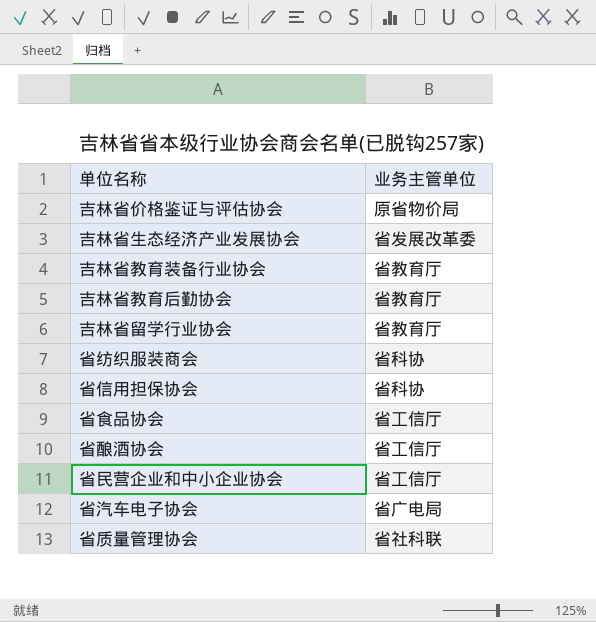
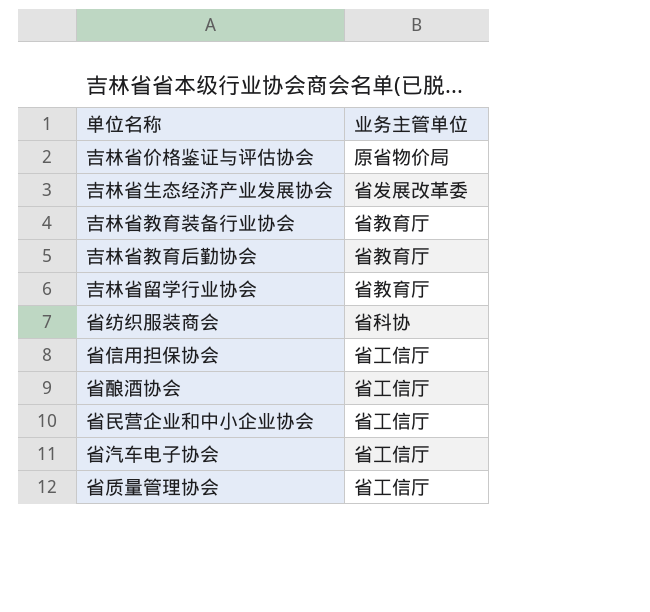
row 省食品协会: 省工信厅 -> none
省信用担保协会 | 业务主管单位: 省科协 -> 省工信厅
省汽车电子协会 | 业务主管单位: 省广电局 -> 省工信厅
省质量管理协会 | 业务主管单位: 省社科联 -> 省工信厅

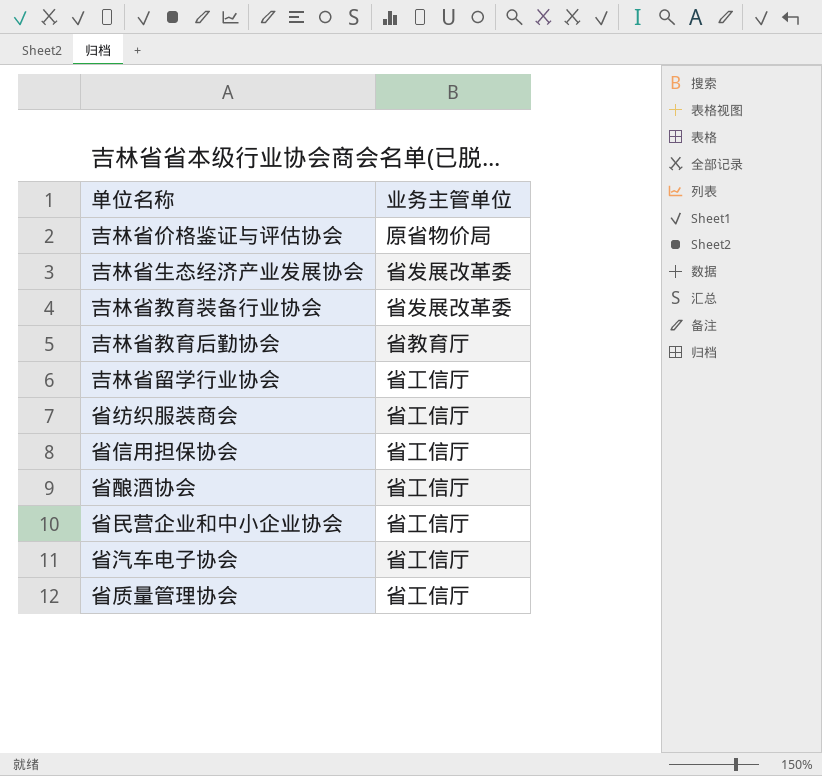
吉林省教育装备行业协会 | 业务主管单位: 省教育厅 -> 省发展改革委
吉林省留学行业协会 | 业务主管单位: 省教育厅 -> 省工信厅
省纺织服装商会 | 业务主管单位: 省科协 -> 省工信厅

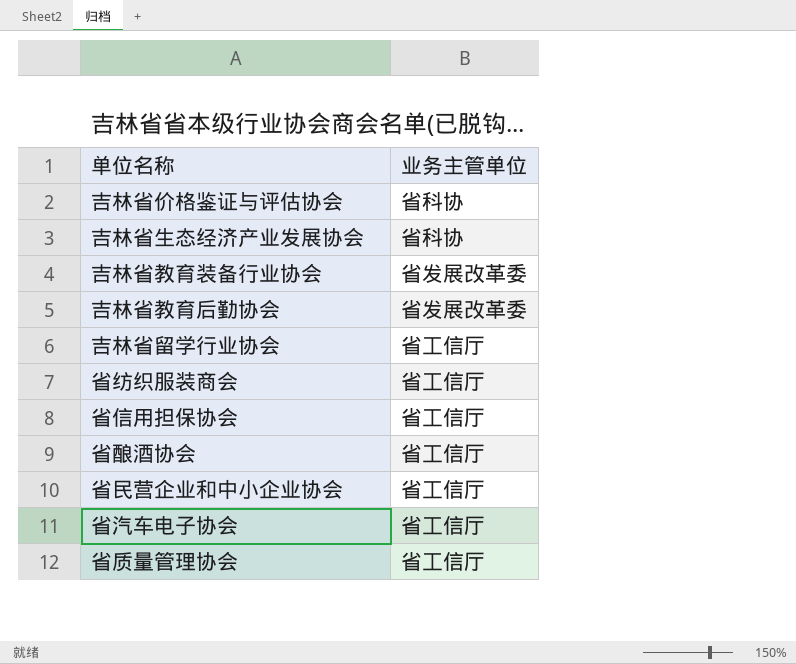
吉林省价格鉴证与评估协会 | 业务主管单位: 原省物价局 -> 省科协
吉林省生态经济产业发展协会 | 业务主管单位: 省发展改革委 -> 省科协
吉林省教育后勤协会 | 业务主管单位: 省教育厅 -> 省发展改革委

